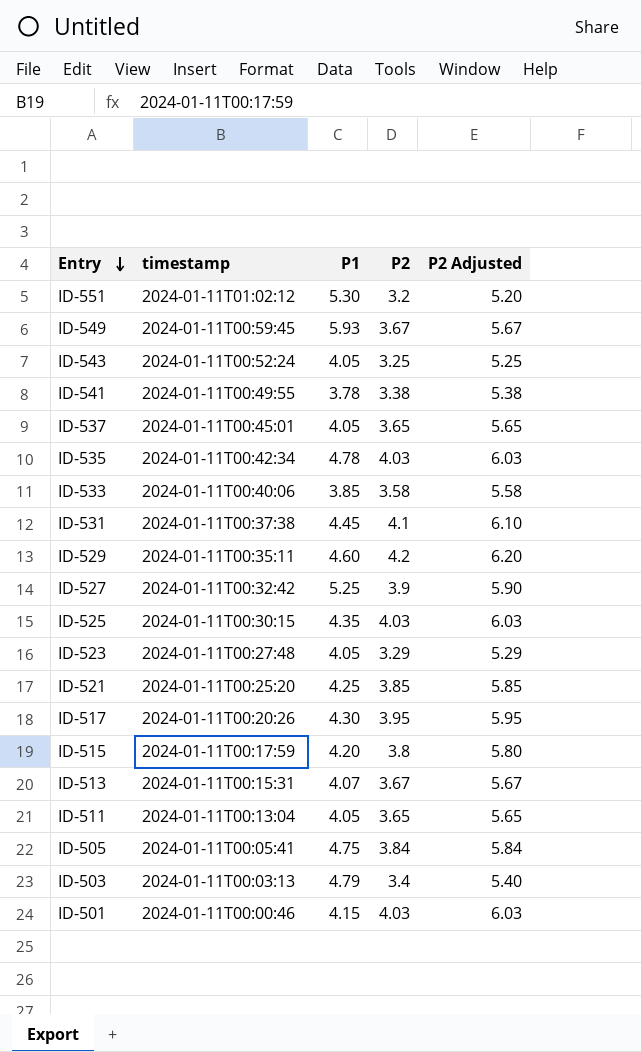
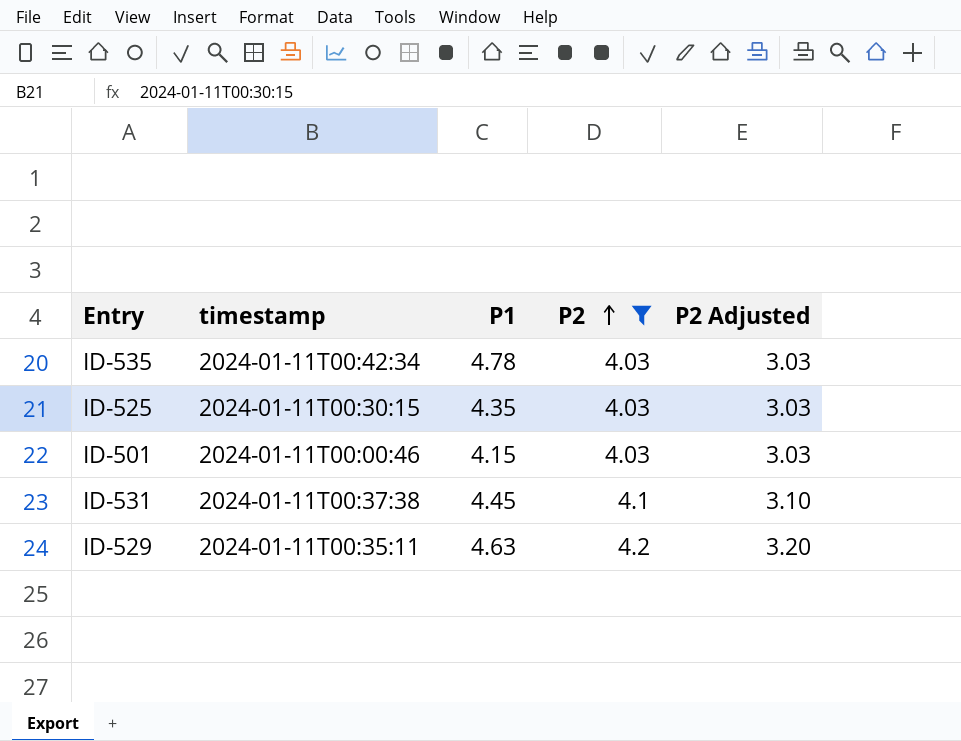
filter: none -> P2 >= 4.03
row order: Entry descending -> P2 ascending
column P2 Adjusted | formula: [P2] + 2 -> [P2] - 1
ID-529 | P1: 4.60 -> 4.63

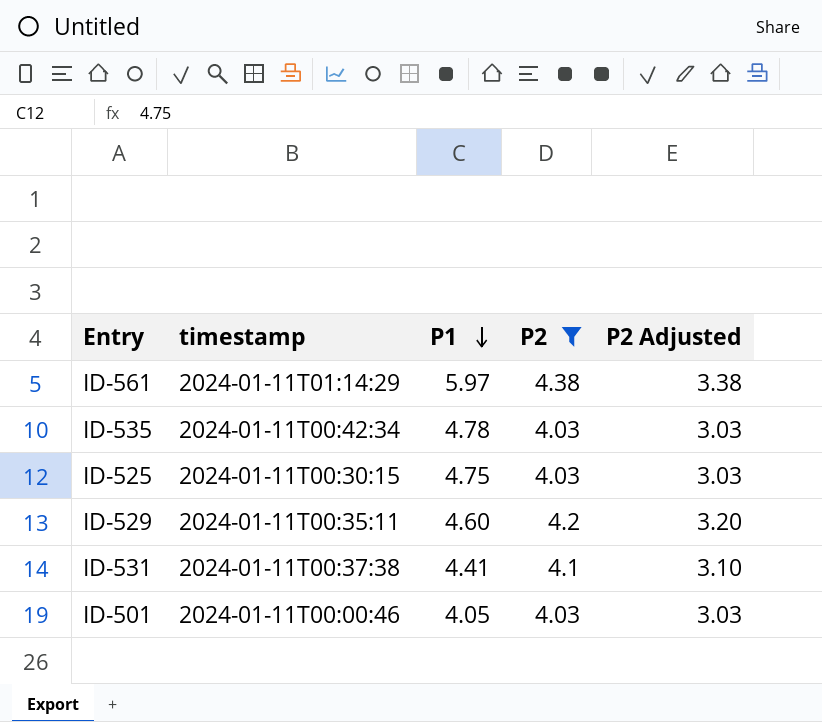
row order: P2 ascending -> P1 descending
row ID-561: none -> 2024-01-11T01:14:29 | 5.97 | 4.38 | 3.38
ID-525 | P1: 4.35 -> 4.75
ID-529 | P1: 4.63 -> 4.60
ID-531 | P1: 4.45 -> 4.41
ID-501 | P1: 4.15 -> 4.05

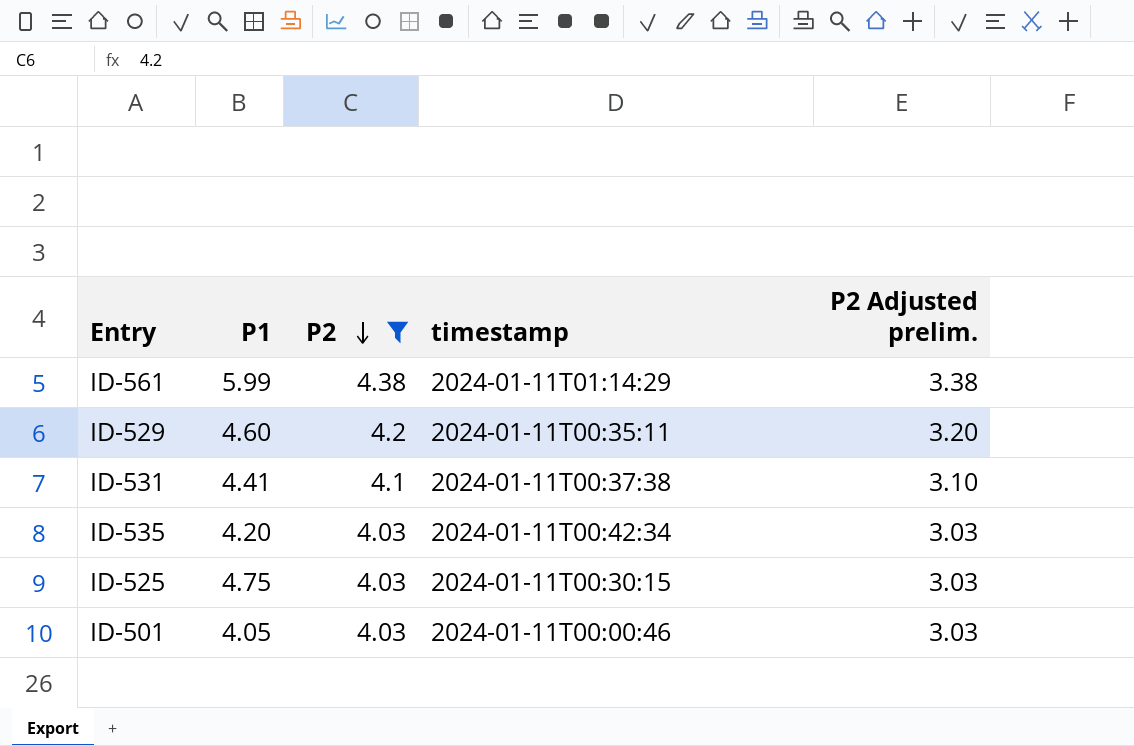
row order: P1 descending -> P2 descending
column timestamp | position: 2 -> 4
column name: P2 Adjusted -> P2 Adjusted prelim.
ID-561 | P1: 5.97 -> 5.99
ID-535 | P1: 4.78 -> 4.20

